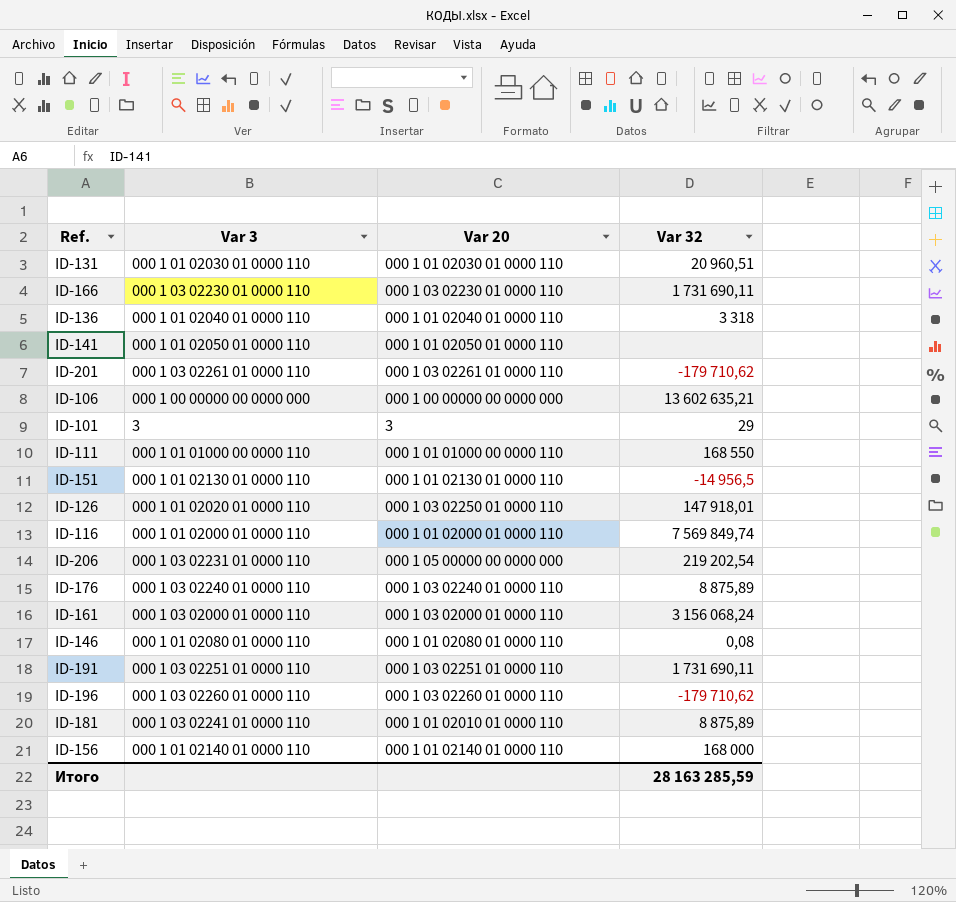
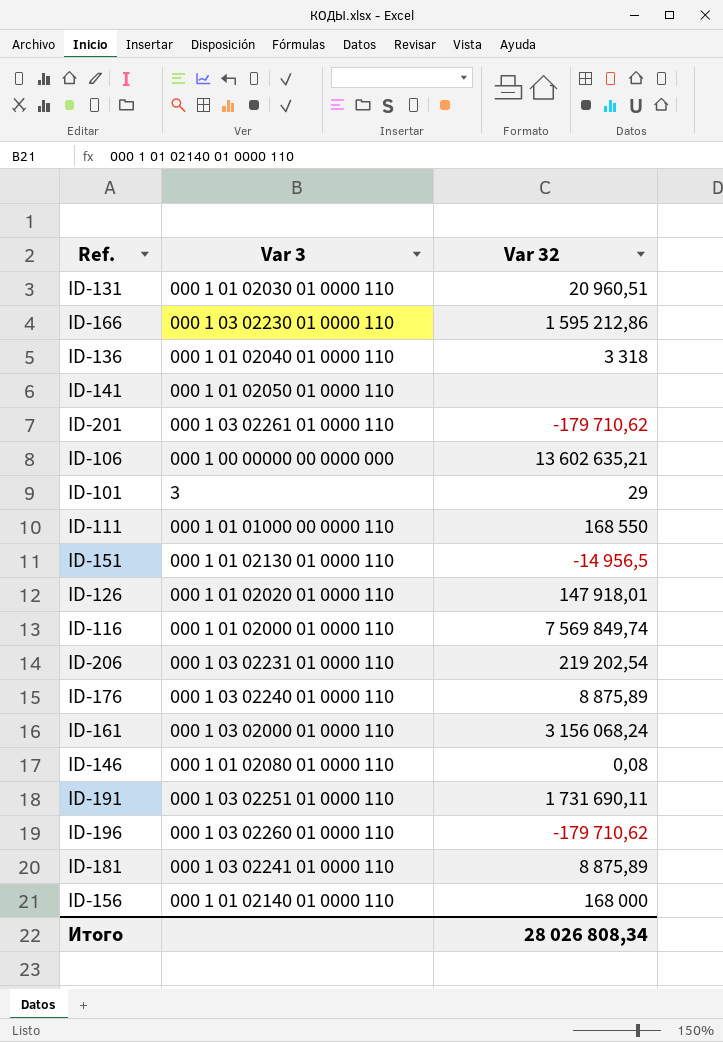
column Var 20 | position: 3 -> none
ID-166 | Var 32: 1 731 690,11 -> 1 595 212,86
Итого | Var 32: 28 163 285,59 -> 28 026 808,34

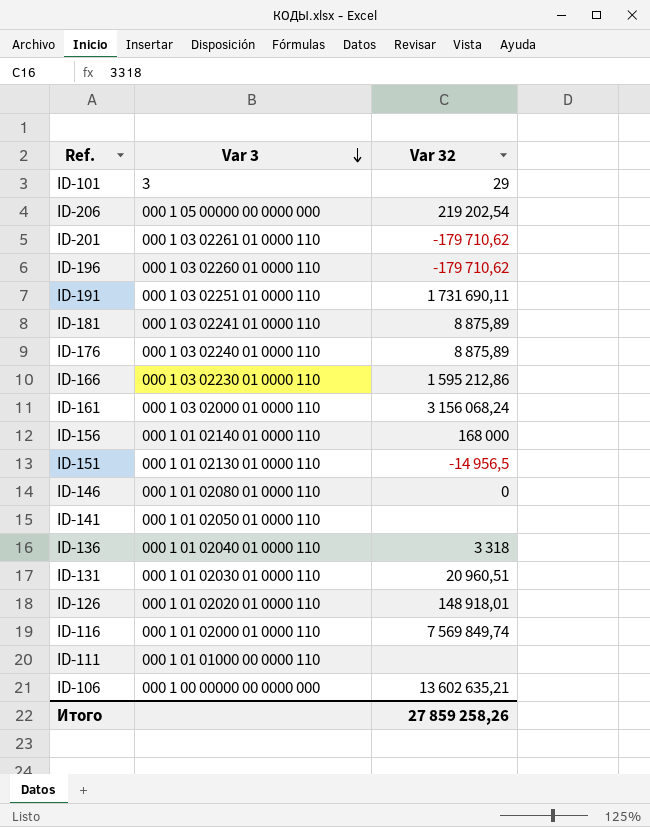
row order: none -> Var 3 descending
ID-206 | Var 3: 000 1 03 02231 01 0000 110 -> 000 1 05 00000 00 0000 000
ID-146 | Var 32: 0,08 -> 0
ID-126 | Var 32: 147 918,01 -> 148 918,01
ID-111 | Var 32: 168 550 -> none
Итого | Var 32: 28 026 808,34 -> 27 859 258,26

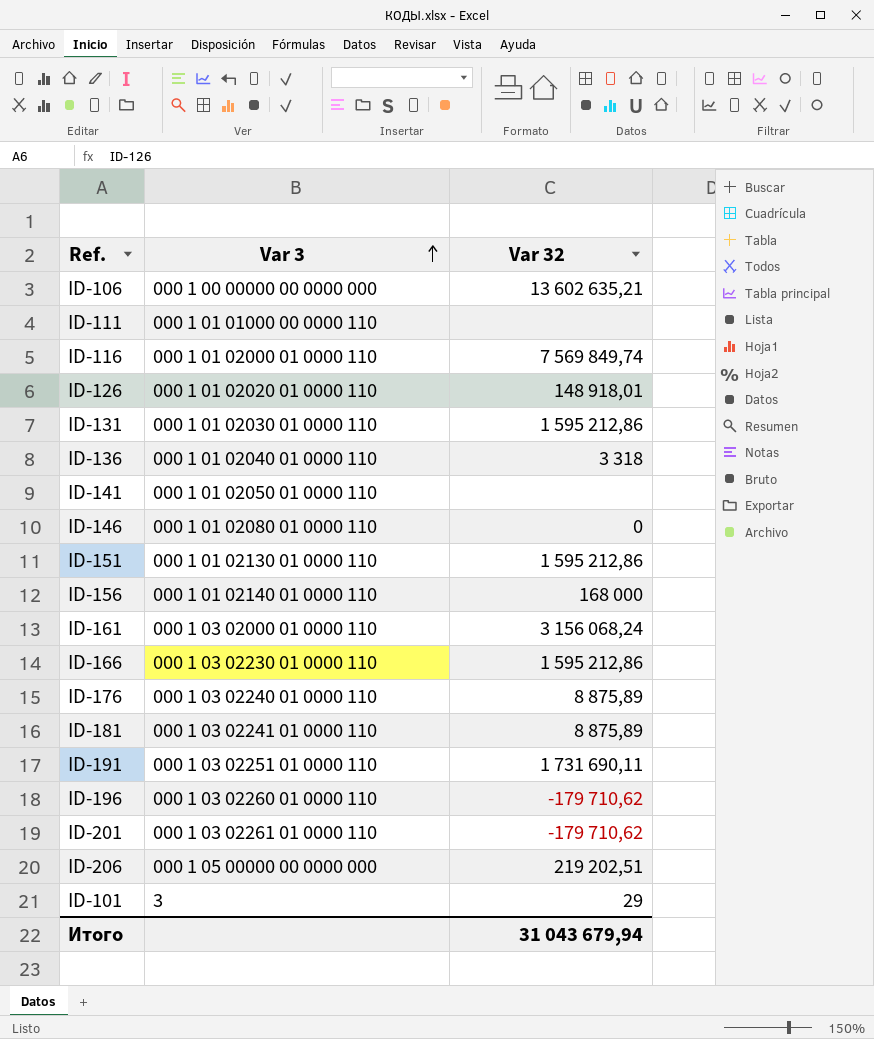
row order: Var 3 descending -> Var 3 ascending
ID-131 | Var 32: 20 960,51 -> 1 595 212,86
ID-151 | Var 32: -14 956,5 -> 1 595 212,86
ID-206 | Var 32: 219 202,54 -> 219 202,51
Итого | Var 32: 27 859 258,26 -> 31 043 679,94

